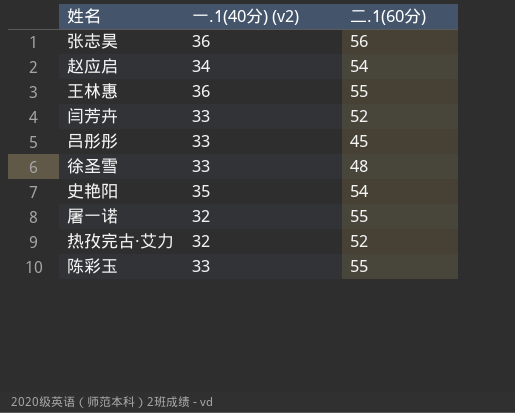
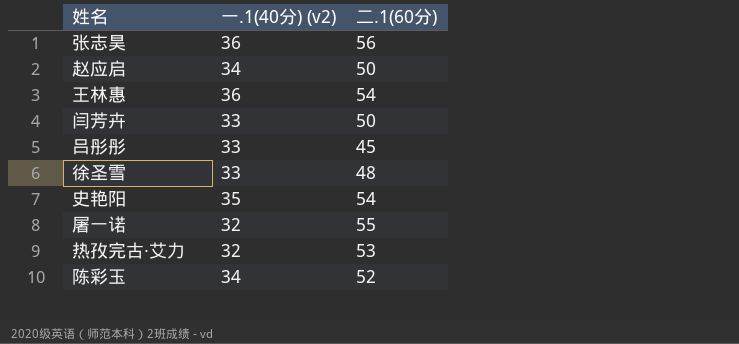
赵应启 | 二.1(60分): 54 -> 50
王林惠 | 二.1(60分): 55 -> 54
闫芳卉 | 二.1(60分): 52 -> 50
热孜完古·艾力 | 二.1(60分): 52 -> 53
陈彩玉 | 一.1(40分) (v2): 33 -> 34
陈彩玉 | 二.1(60分): 55 -> 52

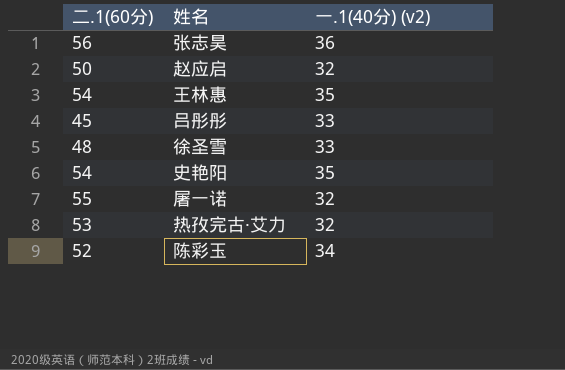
column 二.1(60分) | position: 3 -> 1
row 闫芳卉: 33 | 50 -> none
赵应启 | 一.1(40分) (v2): 34 -> 32
王林惠 | 一.1(40分) (v2): 36 -> 35

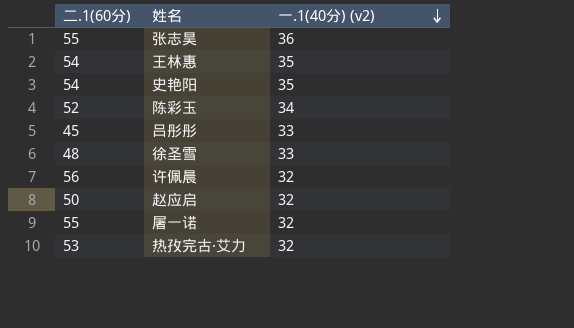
row order: none -> 一.1(40分) (v2) descending
张志昊 | 二.1(60分): 56 -> 55
row 许佩晨: none -> 56 | 32

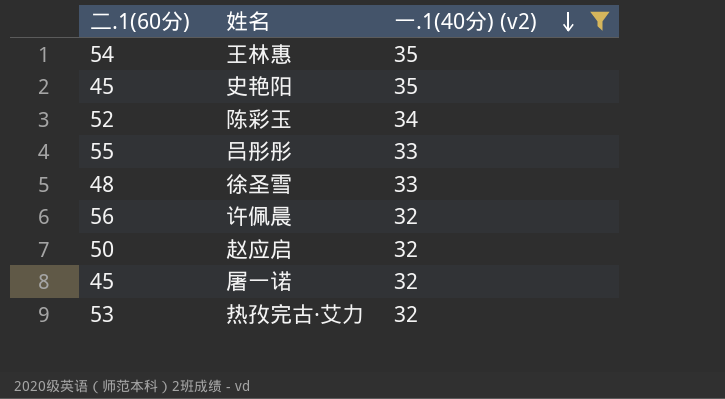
filter: none -> 一.1(40分) (v2) != 36
史艳阳 | 二.1(60分): 54 -> 45
吕彤彤 | 二.1(60分): 45 -> 55
屠一诺 | 二.1(60分): 55 -> 45

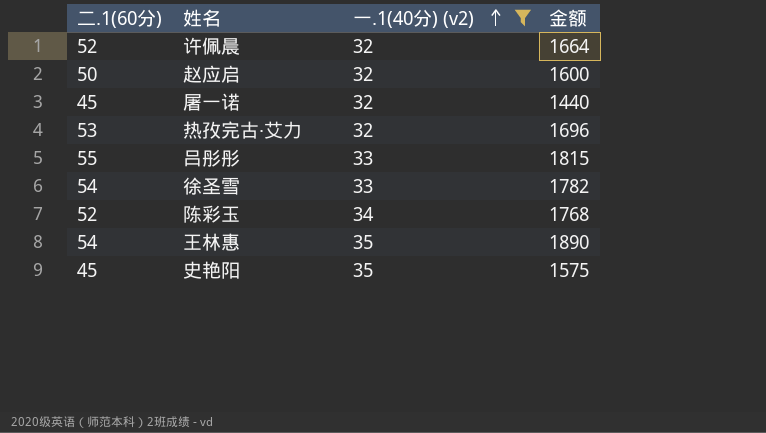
row order: 一.1(40分) (v2) descending -> 一.1(40分) (v2) ascending
column 金额 | formula: none -> [二.1(60分)] * [一.1(40分) (v2)]
许佩晨 | 二.1(60分): 56 -> 52
徐圣雪 | 二.1(60分): 48 -> 54

